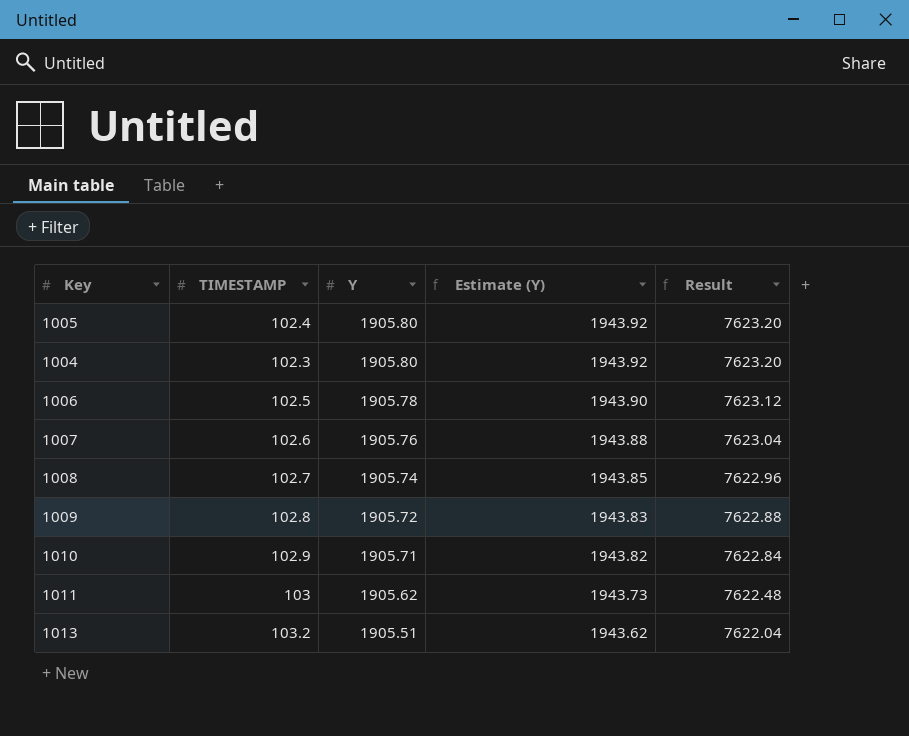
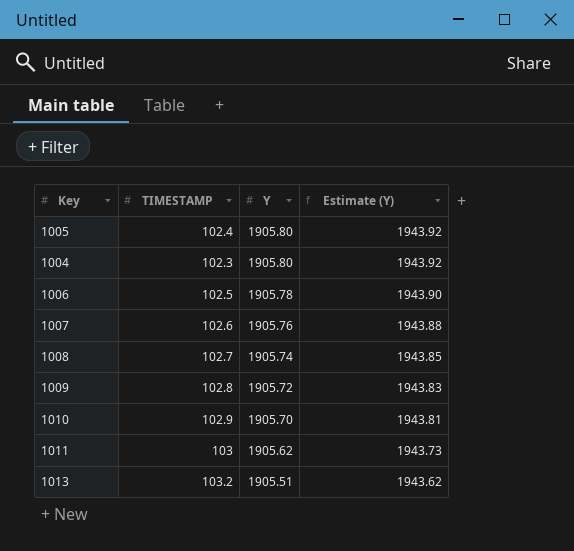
column Result | formula: [Y] * 4 -> none
1010 | Y: 1905.71 -> 1905.70
1010 | Estimate (Y): 1943.82 -> 1943.81

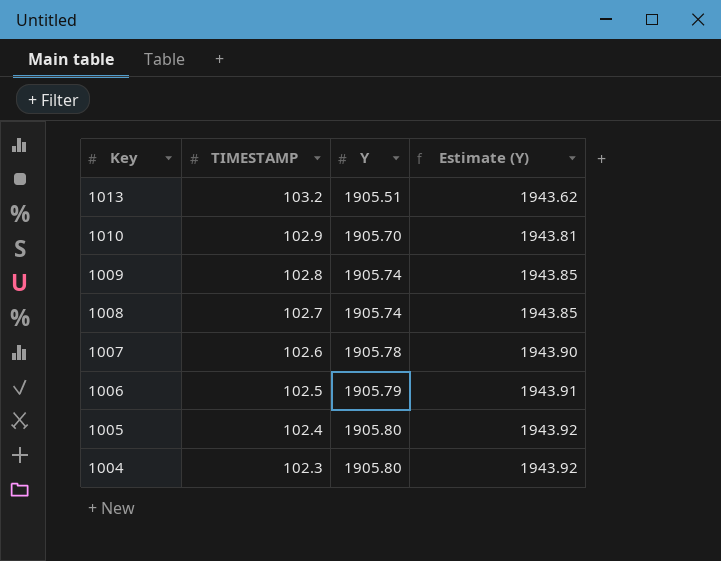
row order: Y descending -> Key descending
row 1011: 103 | 1905.62 | 1943.73 -> none
1009 | Y: 1905.72 -> 1905.74
1009 | Estimate (Y): 1943.83 -> 1943.85
1007 | Y: 1905.76 -> 1905.78
1007 | Estimate (Y): 1943.88 -> 1943.90
1006 | Y: 1905.78 -> 1905.79
1006 | Estimate (Y): 1943.90 -> 1943.91

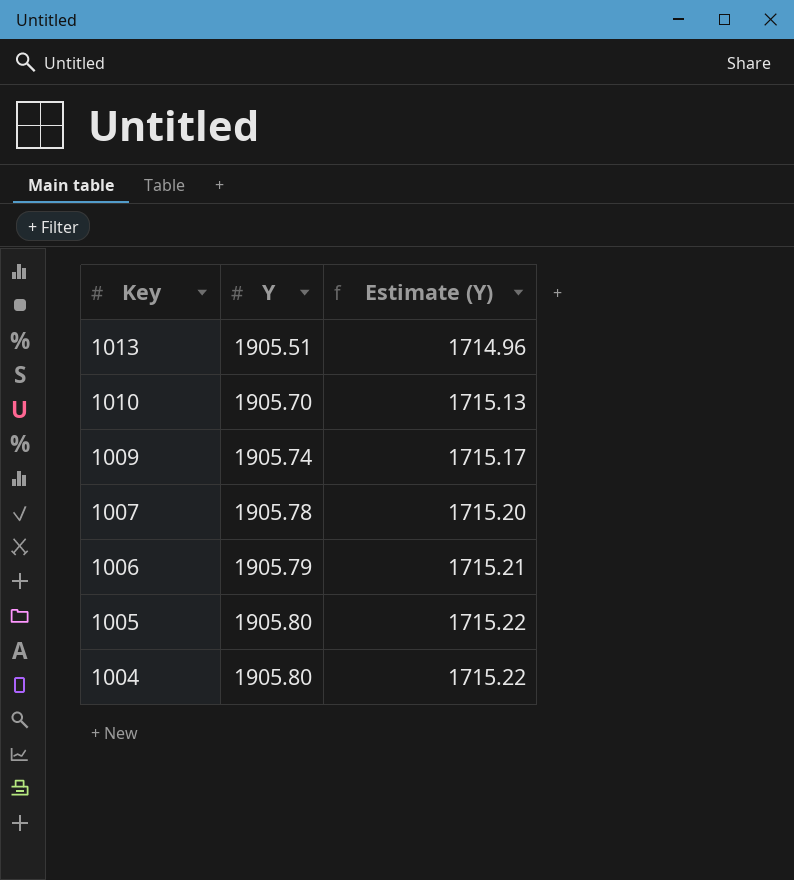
column TIMESTAMP | position: 2 -> none
column Estimate (Y) | formula: [Y] * 1.02 -> [Y] * 0.9
row 1008: 102.7 | 1905.74 | 1943.85 -> none

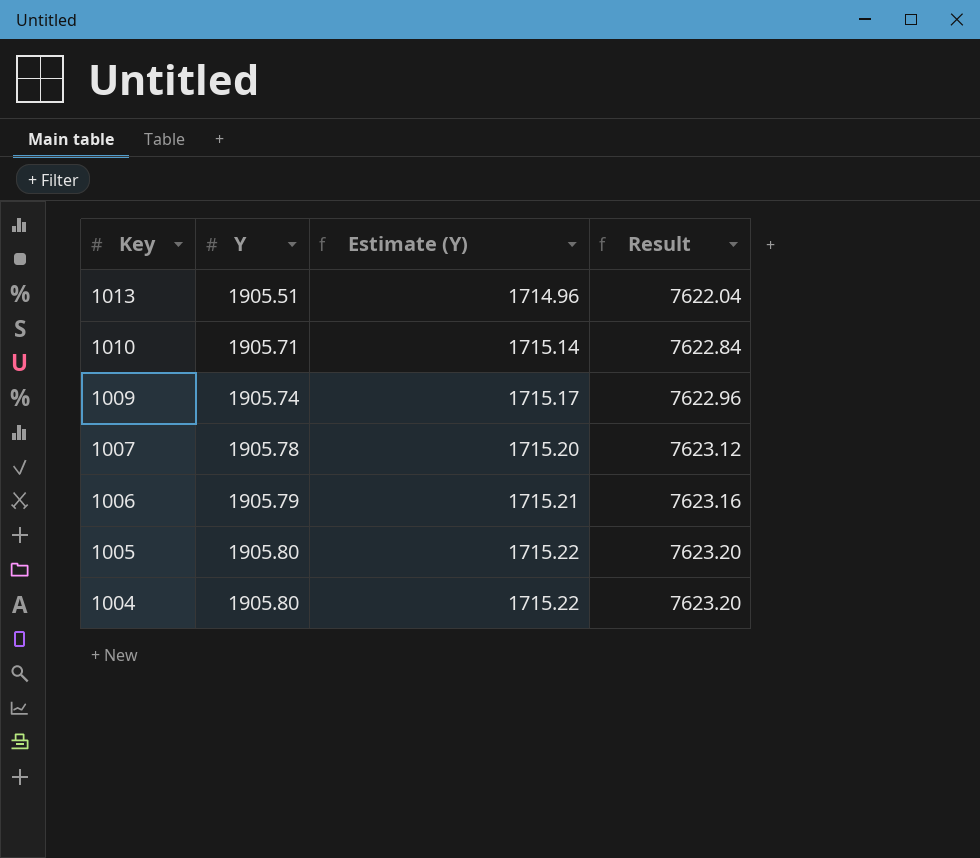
column Result | formula: none -> [Y] * 4
1010 | Y: 1905.70 -> 1905.71
1010 | Estimate (Y): 1715.13 -> 1715.14

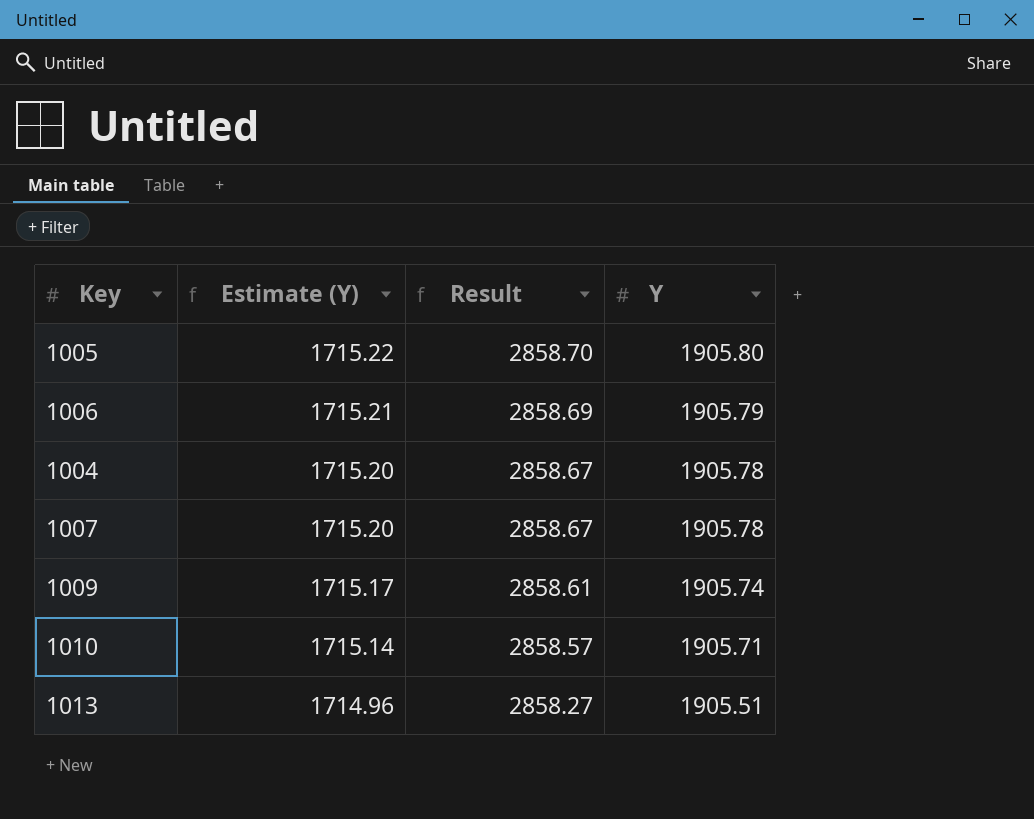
row order: Key descending -> Estimate (Y) descending
column Result | formula: [Y] * 4 -> [Y] * 1.5
column Y | position: 2 -> 4
1004 | Estimate (Y): 1715.22 -> 1715.20
1004 | Y: 1905.80 -> 1905.78

